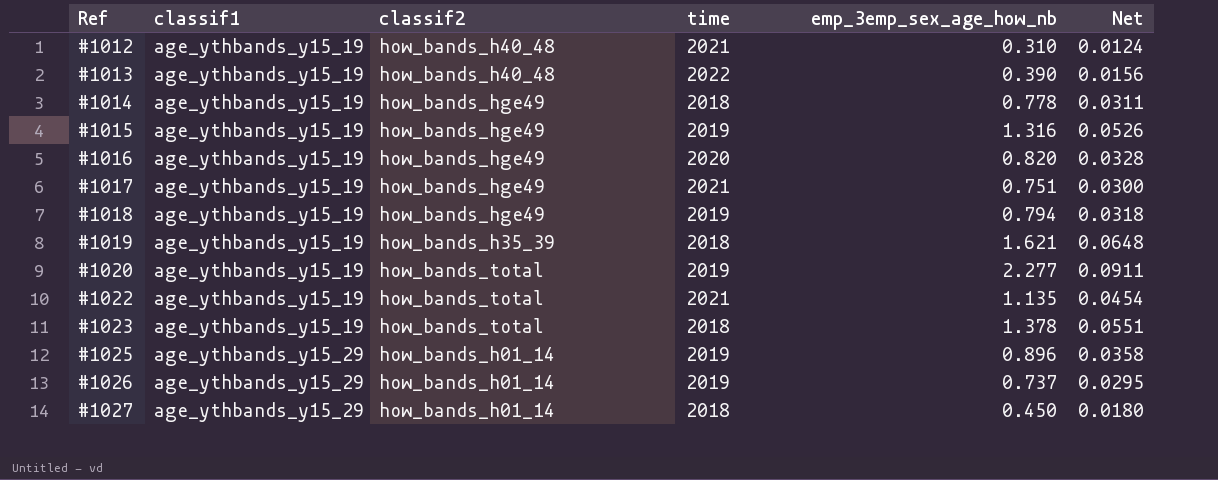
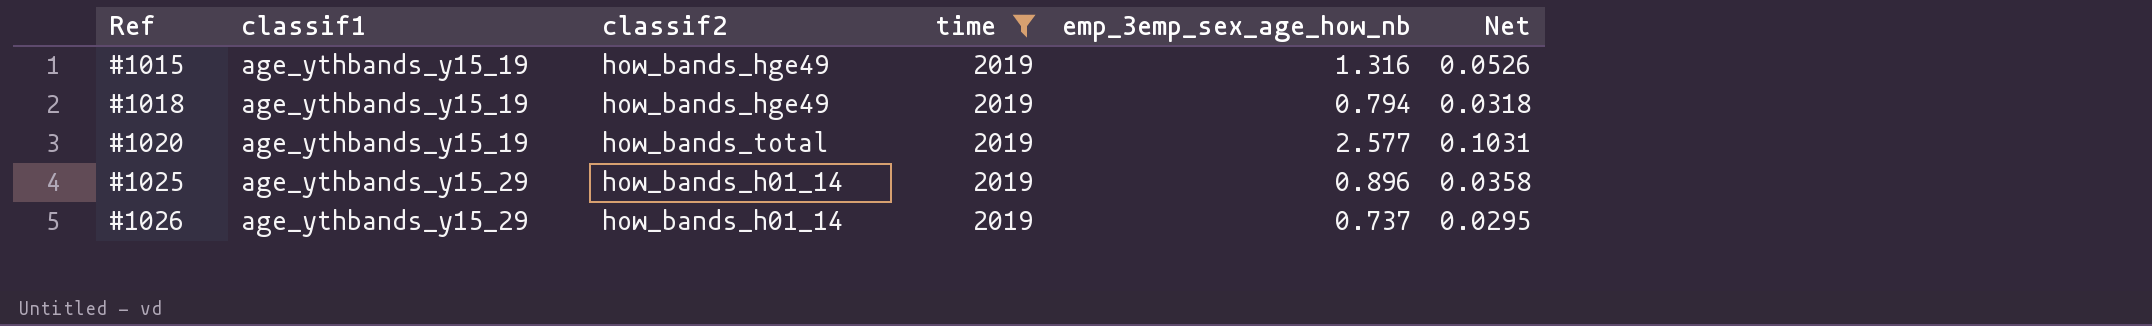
filter: none -> time = 2019
#1020 | emp_3emp_sex_age_how_nb: 2.277 -> 2.577
#1020 | Net: 0.0911 -> 0.1031

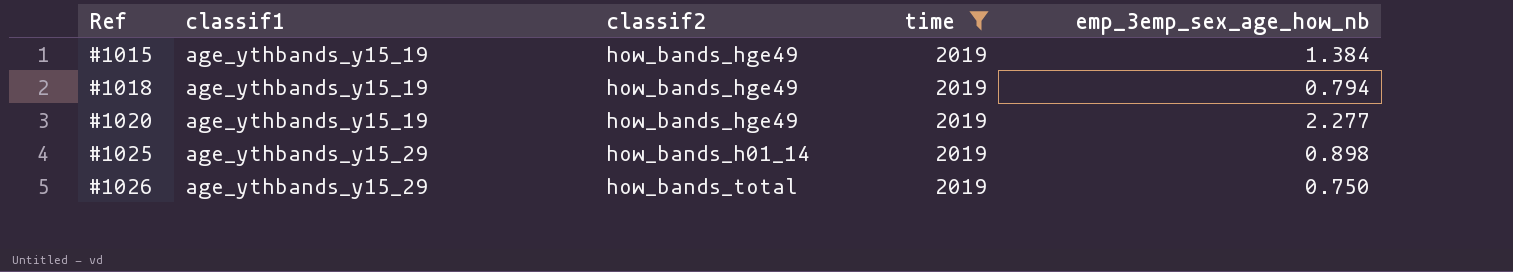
column Net | formula: [emp_3emp_sex_age_how_nb] * 0.04 -> none
#1015 | emp_3emp_sex_age_how_nb: 1.316 -> 1.384
#1020 | classif2: how_bands_total -> how_bands_hge49
#1020 | emp_3emp_sex_age_how_nb: 2.577 -> 2.277
#1025 | emp_3emp_sex_age_how_nb: 0.896 -> 0.898
#1026 | classif2: how_bands_h01_14 -> how_bands_total
#1026 | emp_3emp_sex_age_how_nb: 0.737 -> 0.750

